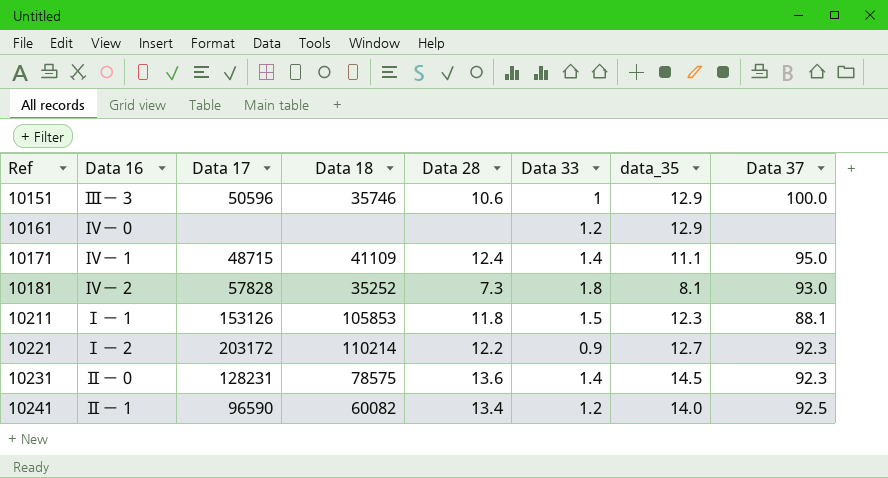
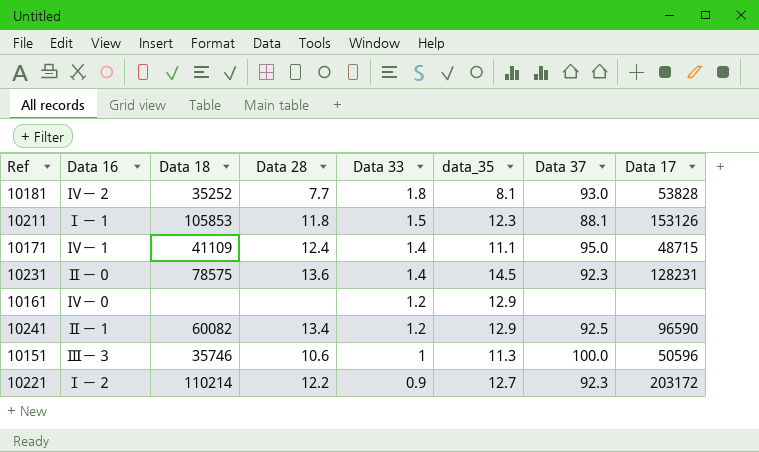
row order: Ref ascending -> Data 33 descending
column Data 17 | position: 3 -> 8
10181 | Data 28: 7.3 -> 7.7
10181 | Data 17: 57828 -> 53828
10241 | data_35: 14.0 -> 12.9
10151 | data_35: 12.9 -> 11.3

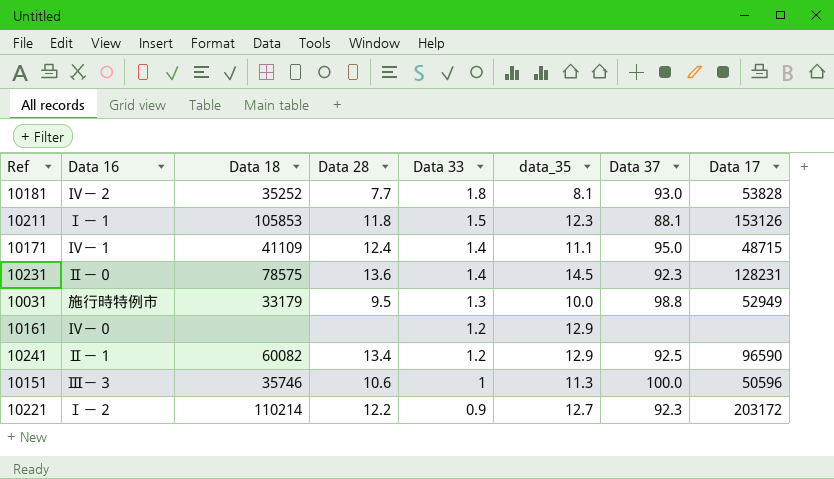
row 10031: none -> 施行時特例市 | 33179 | 9.5 | 1.3 | 10.0 | 98.8 | 52949

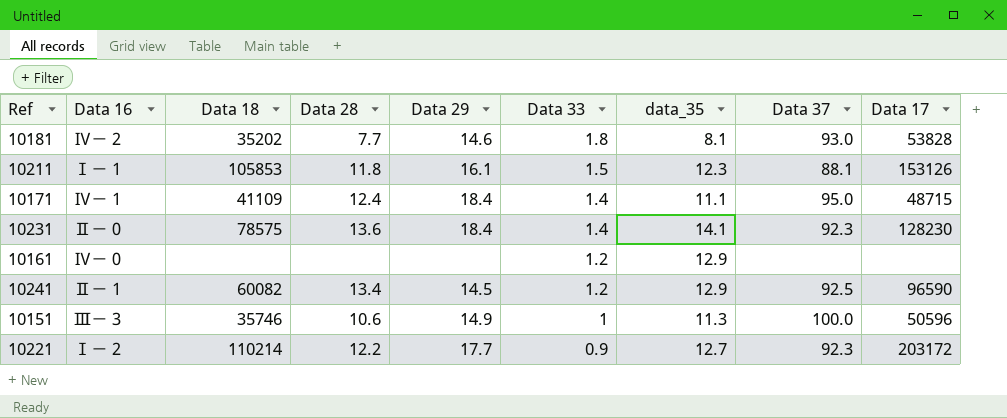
column Data 29 | position: none -> 5
row 10031: 施行時特例市 | 33179 | 9.5 | 1.3 | 10.0 | 98.8 | 52949 -> none
10181 | Data 18: 35252 -> 35202
10231 | data_35: 14.5 -> 14.1
10231 | Data 17: 128231 -> 128230

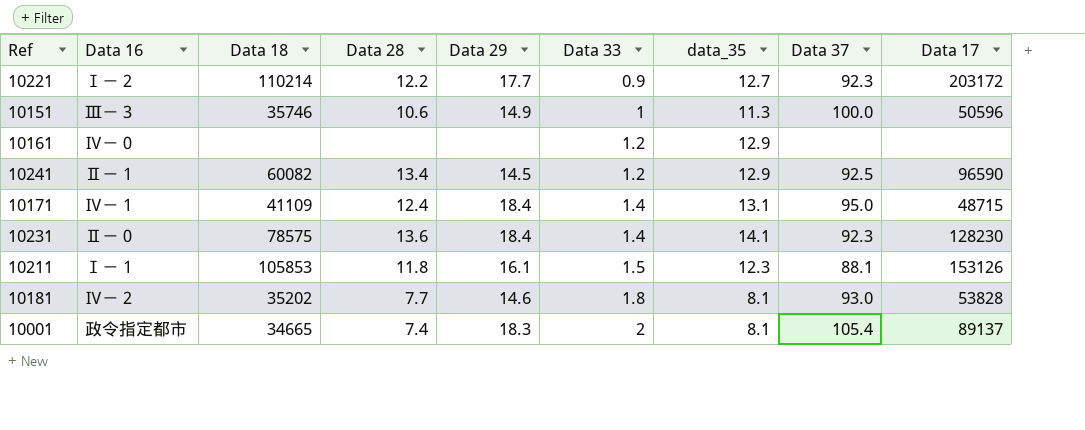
row order: Data 33 descending -> Data 33 ascending
10171 | data_35: 11.1 -> 13.1
row 10001: none -> 政令指定都市 | 34665 | 7.4 | 18.3 | 2 | 8.1 | 105.4 | 89137

